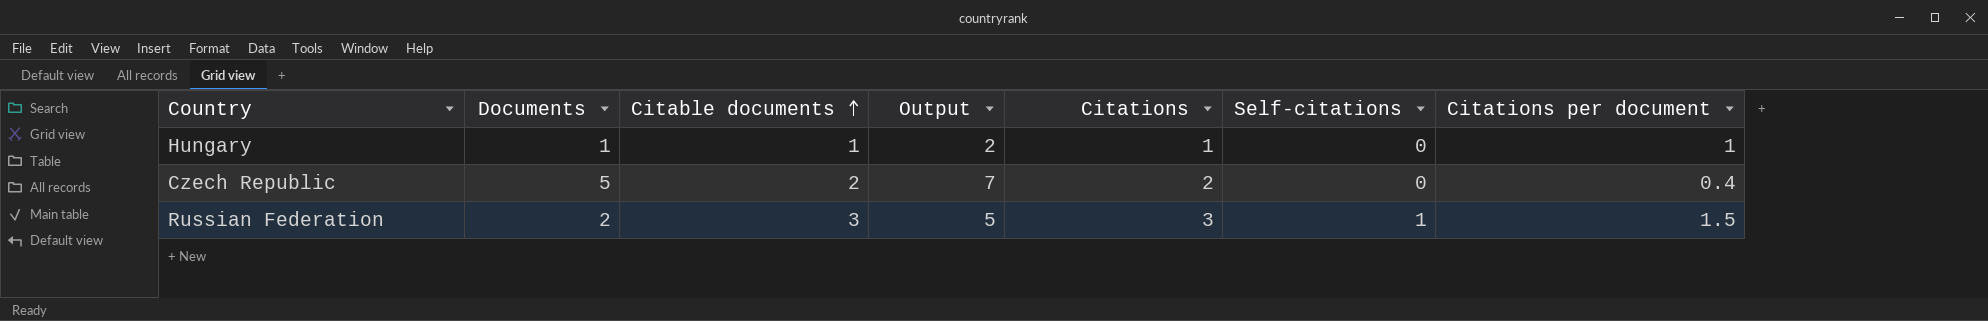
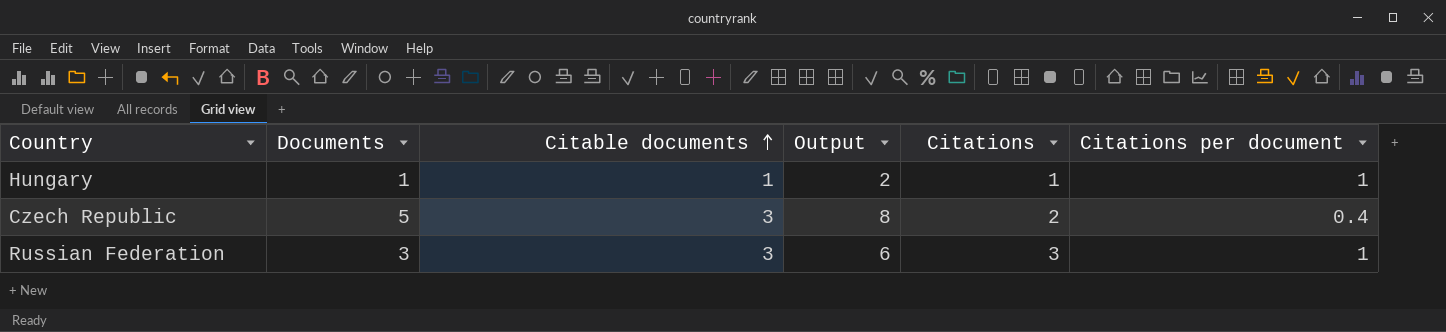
column Self-citations | position: 6 -> none
Czech Republic | Citable documents: 2 -> 3
Czech Republic | Output: 7 -> 8
Russian Federation | Documents: 2 -> 3
Russian Federation | Output: 5 -> 6
Russian Federation | Citations per document: 1.5 -> 1

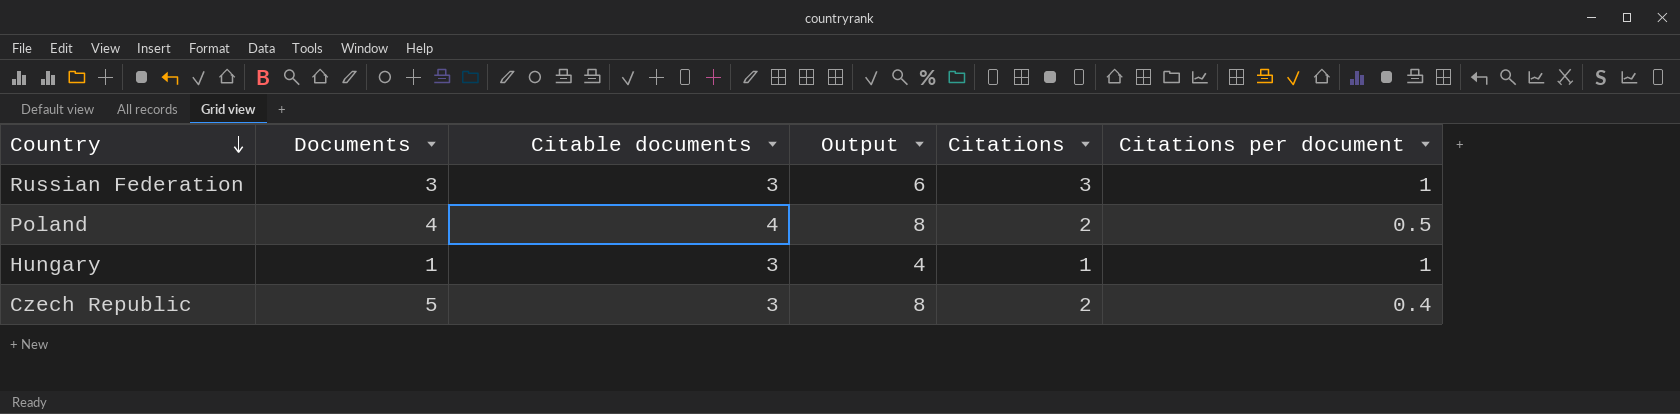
row order: Citable documents ascending -> Country descending
row Poland: none -> 4 | 4 | 8 | 2 | 0.5
Hungary | Citable documents: 1 -> 3
Hungary | Output: 2 -> 4

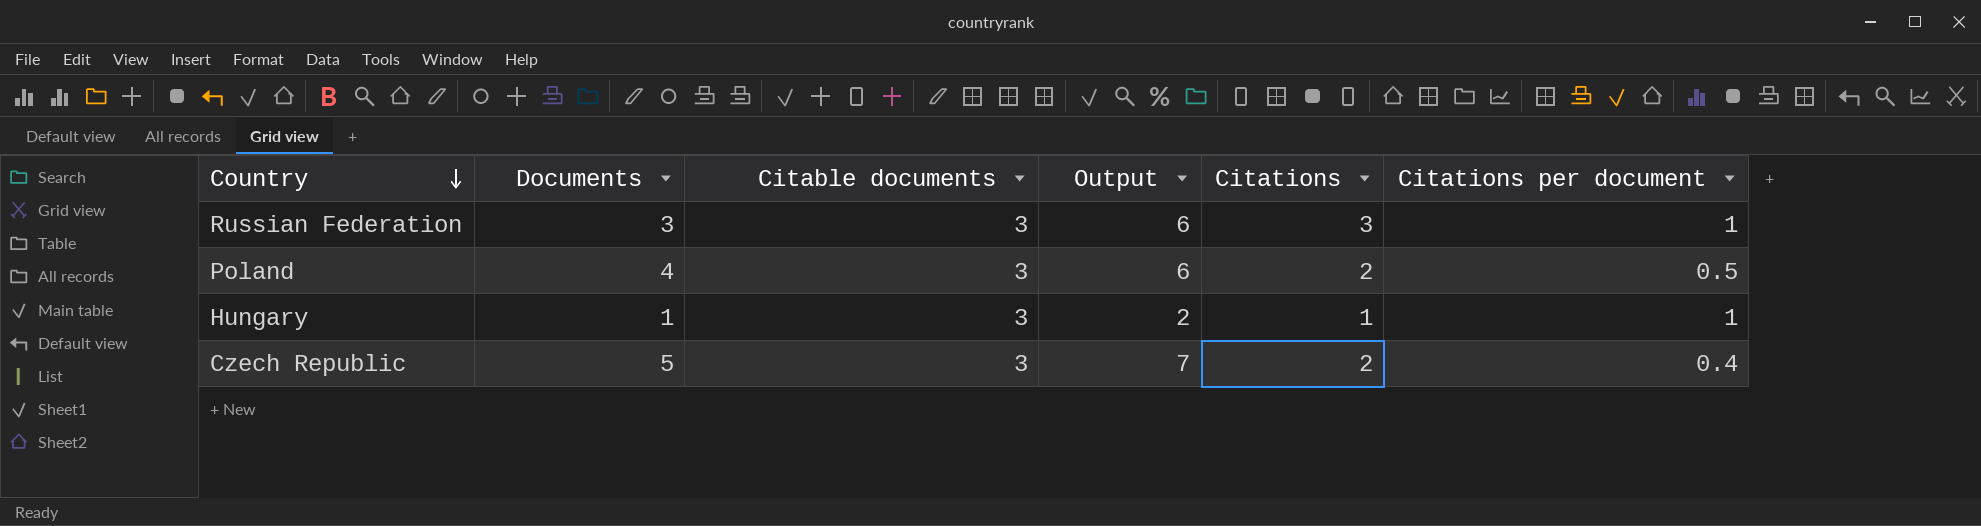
column Output | formula: [Documents] + [Citable documents] -> [Documents] + [Citations]
Poland | Citable documents: 4 -> 3

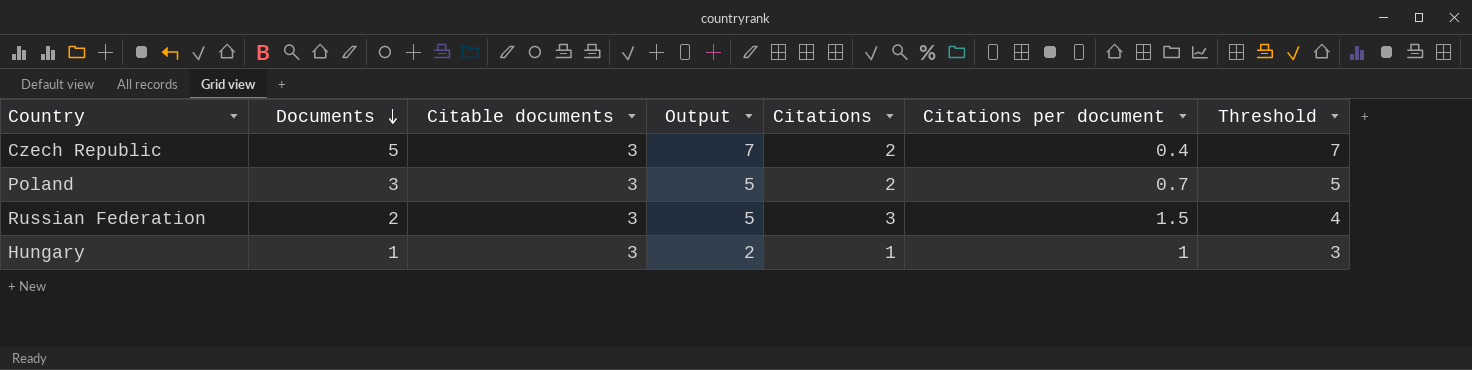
row order: Country descending -> Documents descending
column Threshold | formula: none -> [Documents] + 2
Poland | Documents: 4 -> 3
Poland | Output: 6 -> 5
Poland | Citations per document: 0.5 -> 0.7
Russian Federation | Documents: 3 -> 2
Russian Federation | Output: 6 -> 5
Russian Federation | Citations per document: 1 -> 1.5

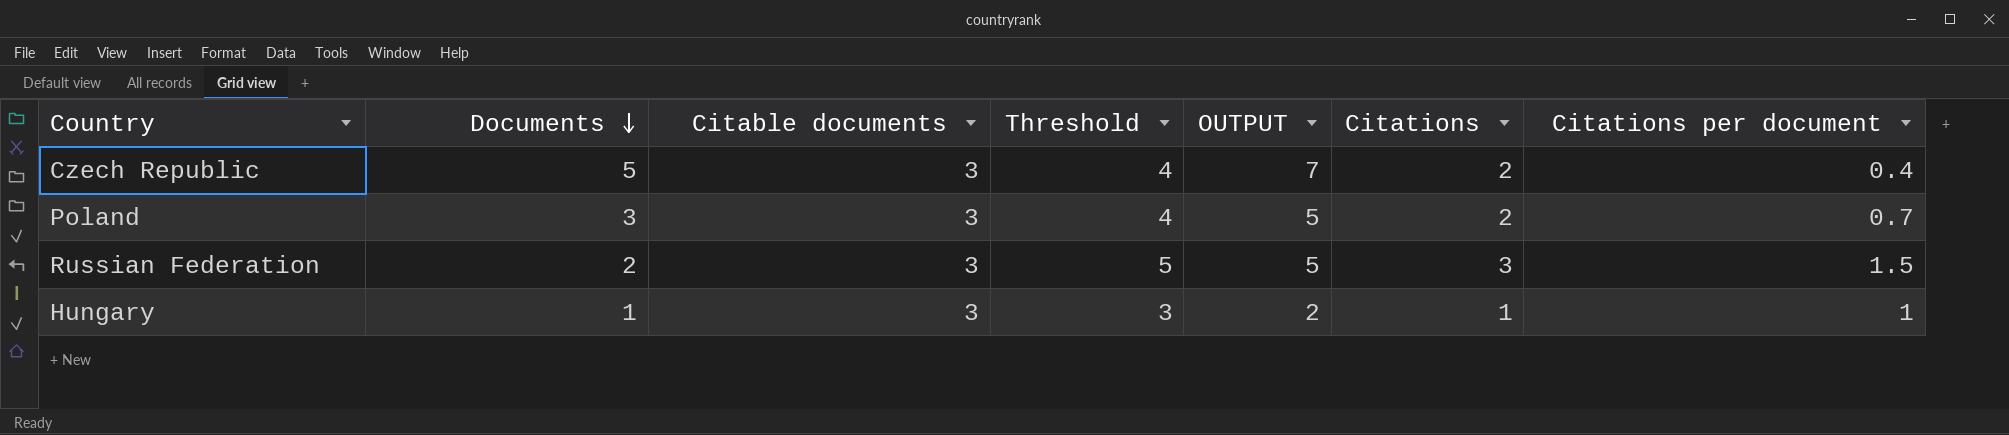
column Threshold | formula: [Documents] + 2 -> [Citations] + 2
column Threshold | position: 7 -> 4
column name: Output -> OUTPUT

